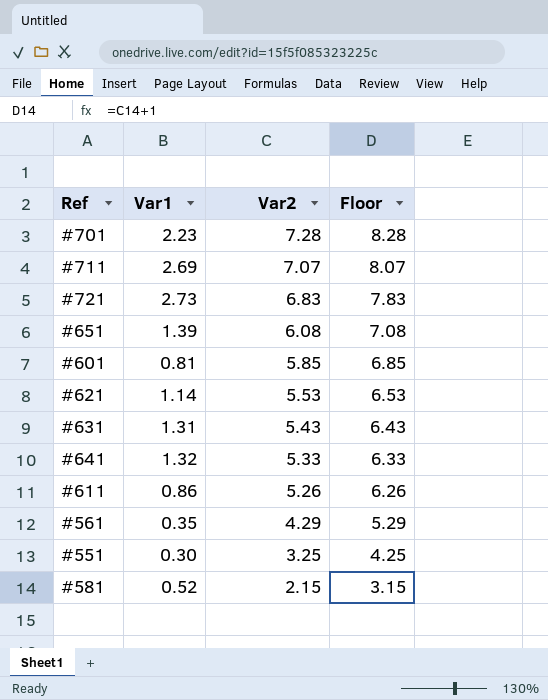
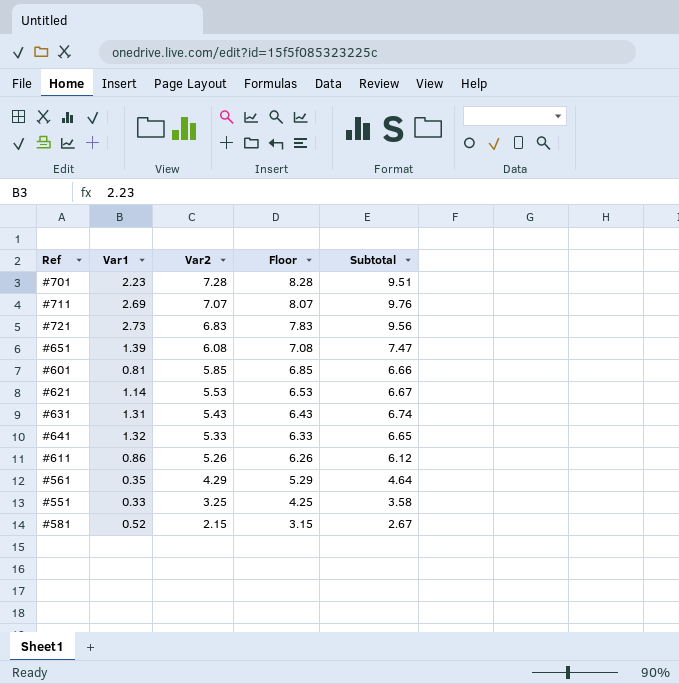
column Subtotal | formula: none -> [Var1] + [Var2]
#551 | Var1: 0.30 -> 0.33

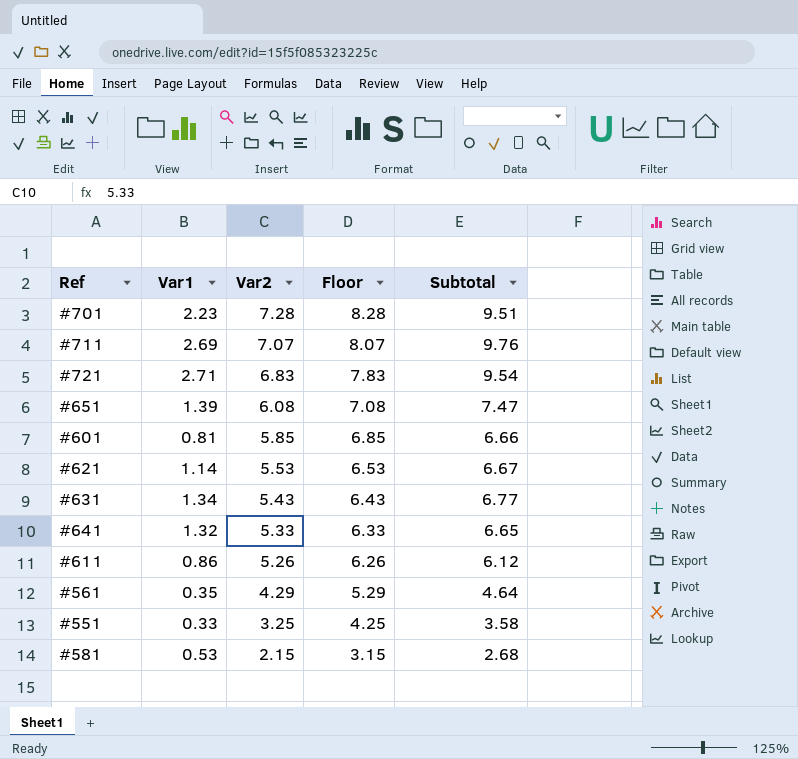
#721 | Var1: 2.73 -> 2.71
#721 | Subtotal: 9.56 -> 9.54
#631 | Var1: 1.31 -> 1.34
#631 | Subtotal: 6.74 -> 6.77
#581 | Var1: 0.52 -> 0.53
#581 | Subtotal: 2.67 -> 2.68

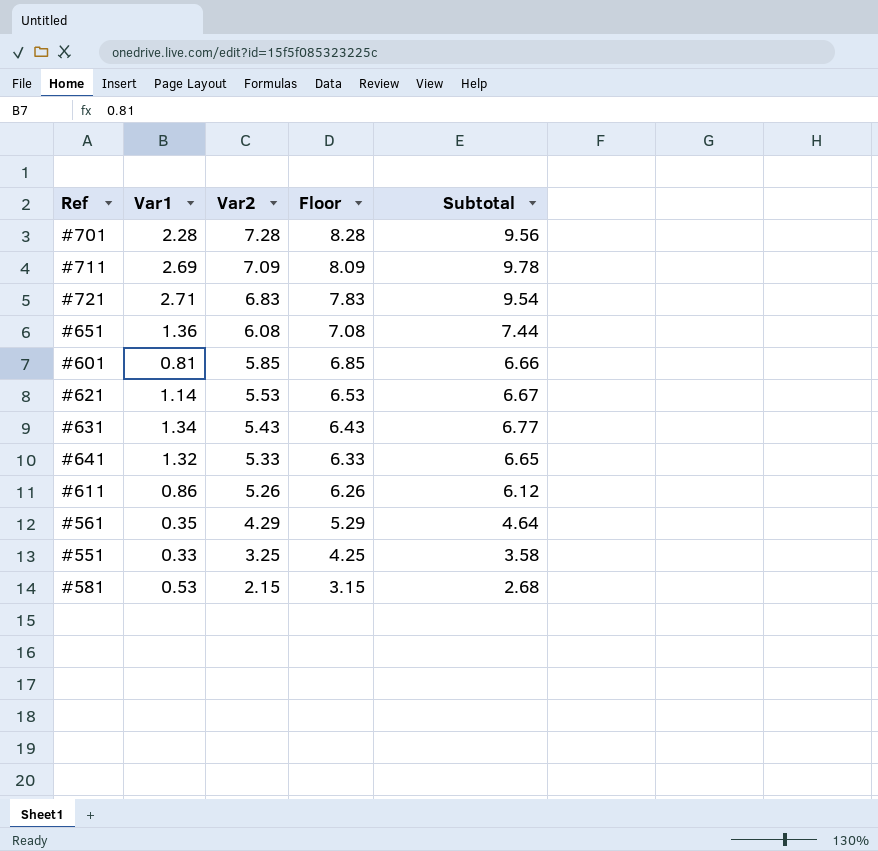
#701 | Var1: 2.23 -> 2.28
#701 | Subtotal: 9.51 -> 9.56
#711 | Var2: 7.07 -> 7.09
#711 | Floor: 8.07 -> 8.09
#711 | Subtotal: 9.76 -> 9.78
#651 | Var1: 1.39 -> 1.36
#651 | Subtotal: 7.47 -> 7.44

